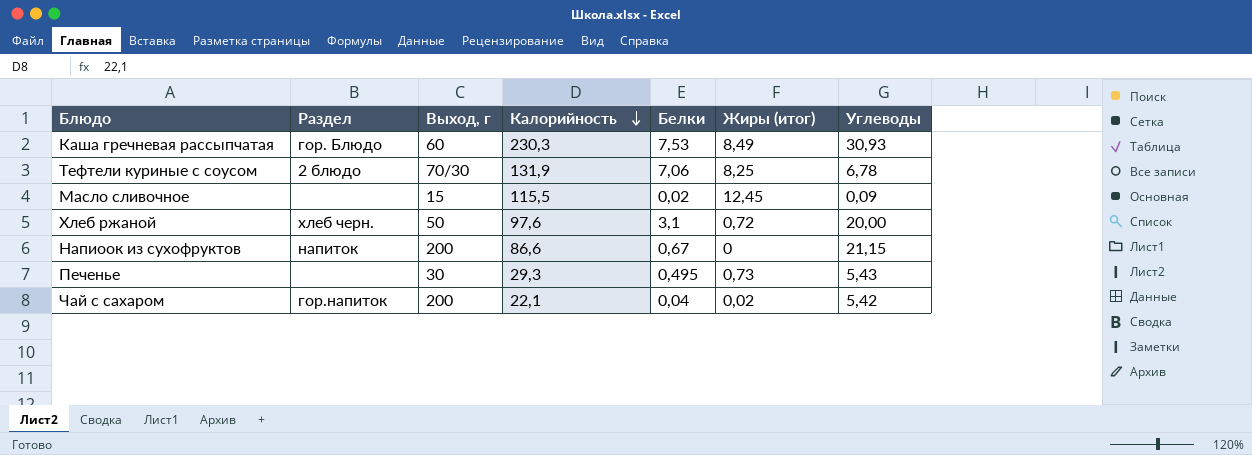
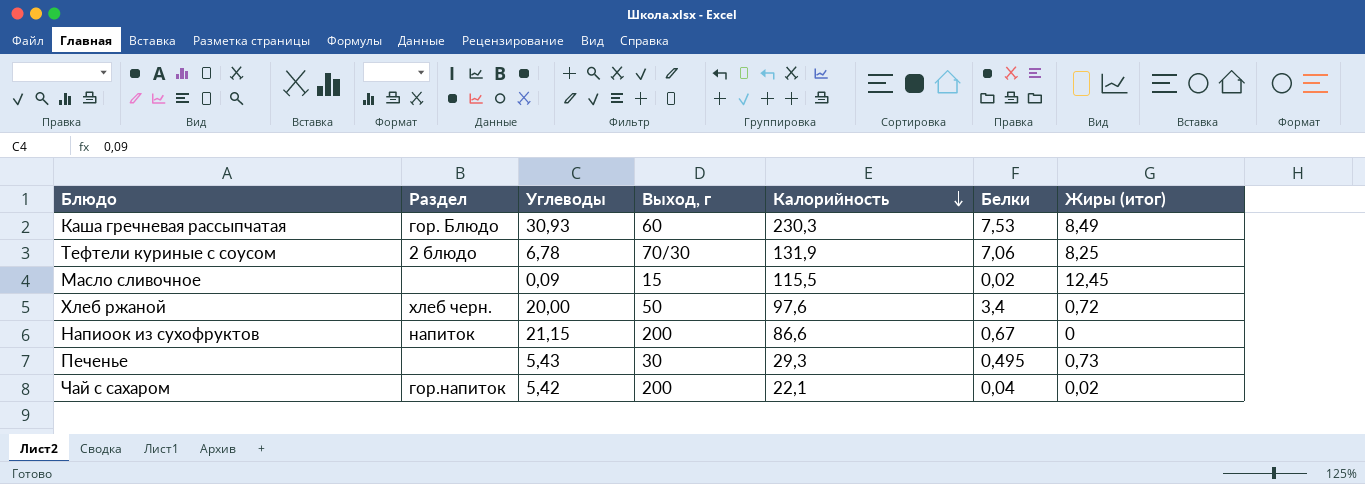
column Углеводы | position: 7 -> 3
Хлеб ржаной | Белки: 3,1 -> 3,4

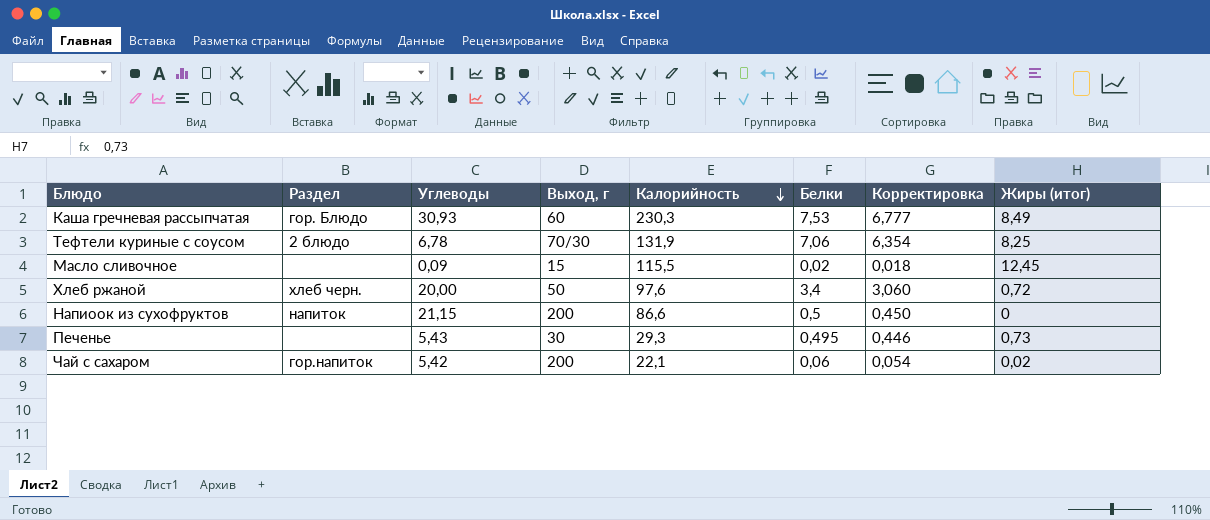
column Корректировка | formula: none -> [Белки] * 0,9
Напиоок из сухофруктов | Белки: 0,67 -> 0,5
Чай с сахаром | Белки: 0,04 -> 0,06

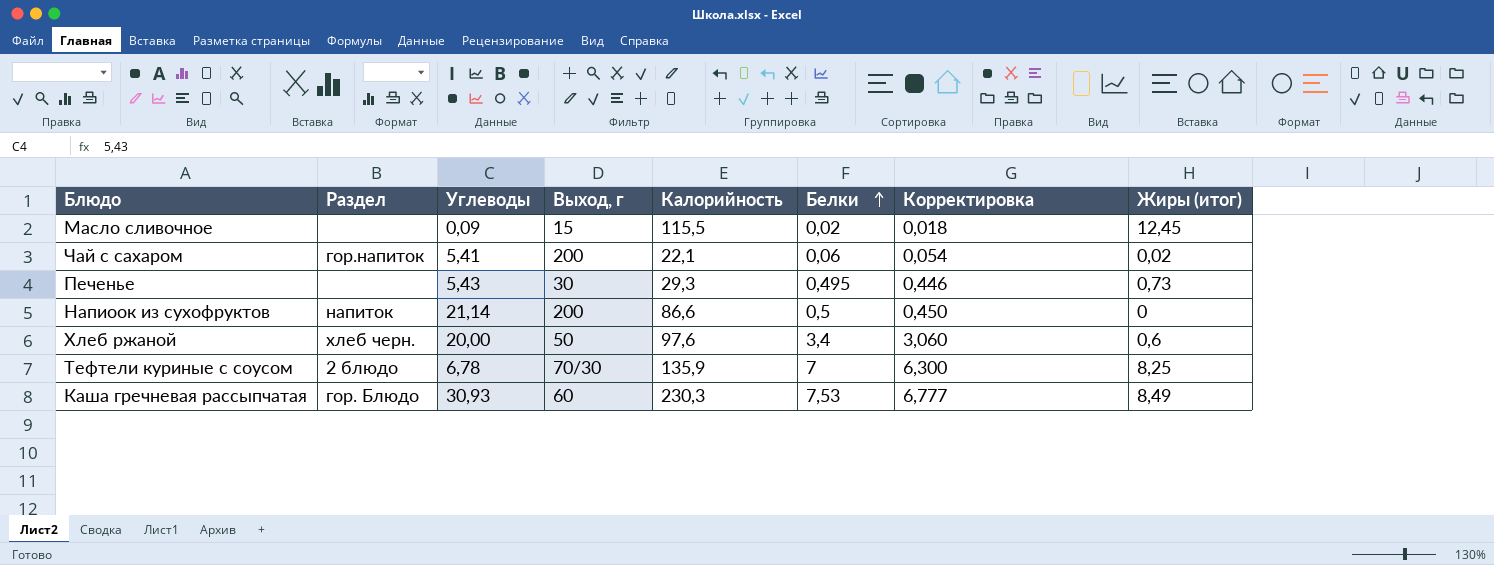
row order: Калорийность descending -> Белки ascending
Чай с сахаром | Углеводы: 5,42 -> 5,41
Напиоок из сухофруктов | Углеводы: 21,15 -> 21,14
Хлеб ржаной | Жиры (итог): 0,72 -> 0,6
Тефтели куриные с соусом | Калорийность: 131,9 -> 135,9
Тефтели куриные с соусом | Белки: 7,06 -> 7
Тефтели куриные с соусом | Корректировка: 6,354 -> 6,300

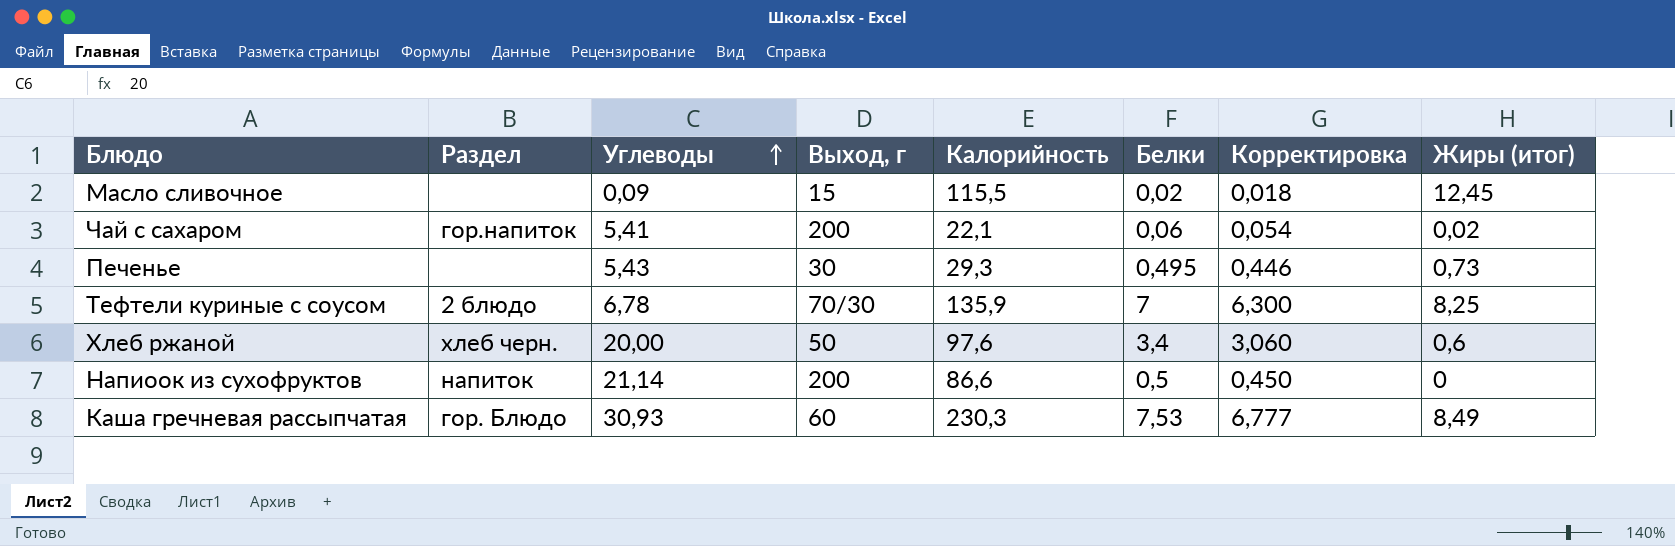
row order: Белки ascending -> Углеводы ascending

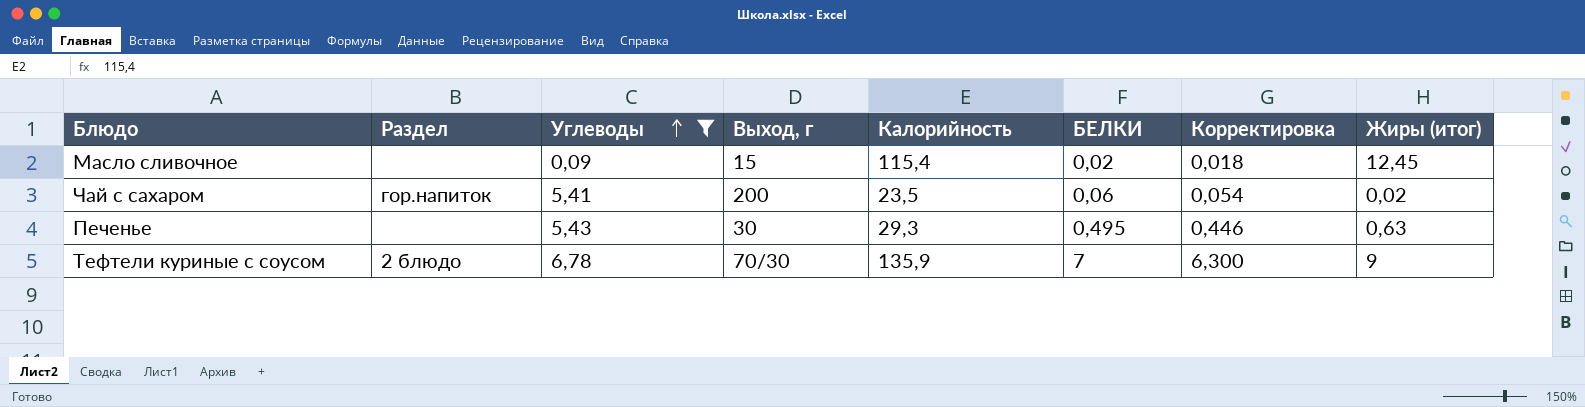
filter: none -> Углеводы <= 6,78
column name: Белки -> БЕЛКИ
Масло сливочное | Калорийность: 115,5 -> 115,4
Чай с сахаром | Калорийность: 22,1 -> 23,5
Печенье | Жиры (итог): 0,73 -> 0,63
Тефтели куриные с соусом | Жиры (итог): 8,25 -> 9

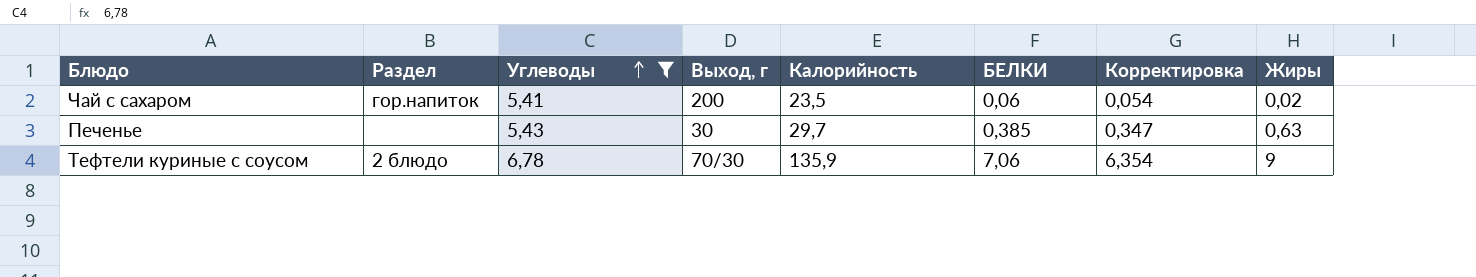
column name: Жиры (итог) -> Жиры
row Масло сливочное: none | 0,09 | 15 | 115,4 | 0,02 | 0,018 | 12,45 -> none
Печенье | Калорийность: 29,3 -> 29,7
Печенье | БЕЛКИ: 0,495 -> 0,385
Печенье | Корректировка: 0,446 -> 0,347
Тефтели куриные с соусом | БЕЛКИ: 7 -> 7,06
Тефтели куриные с соусом | Корректировка: 6,300 -> 6,354

